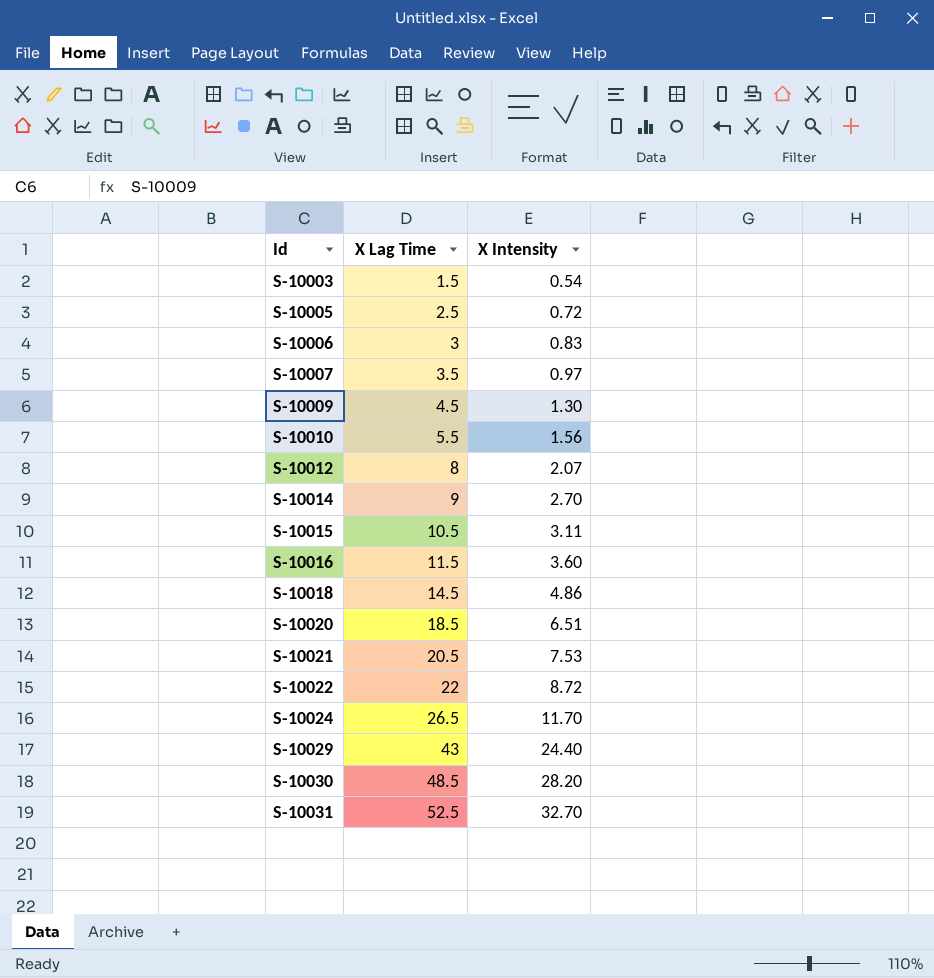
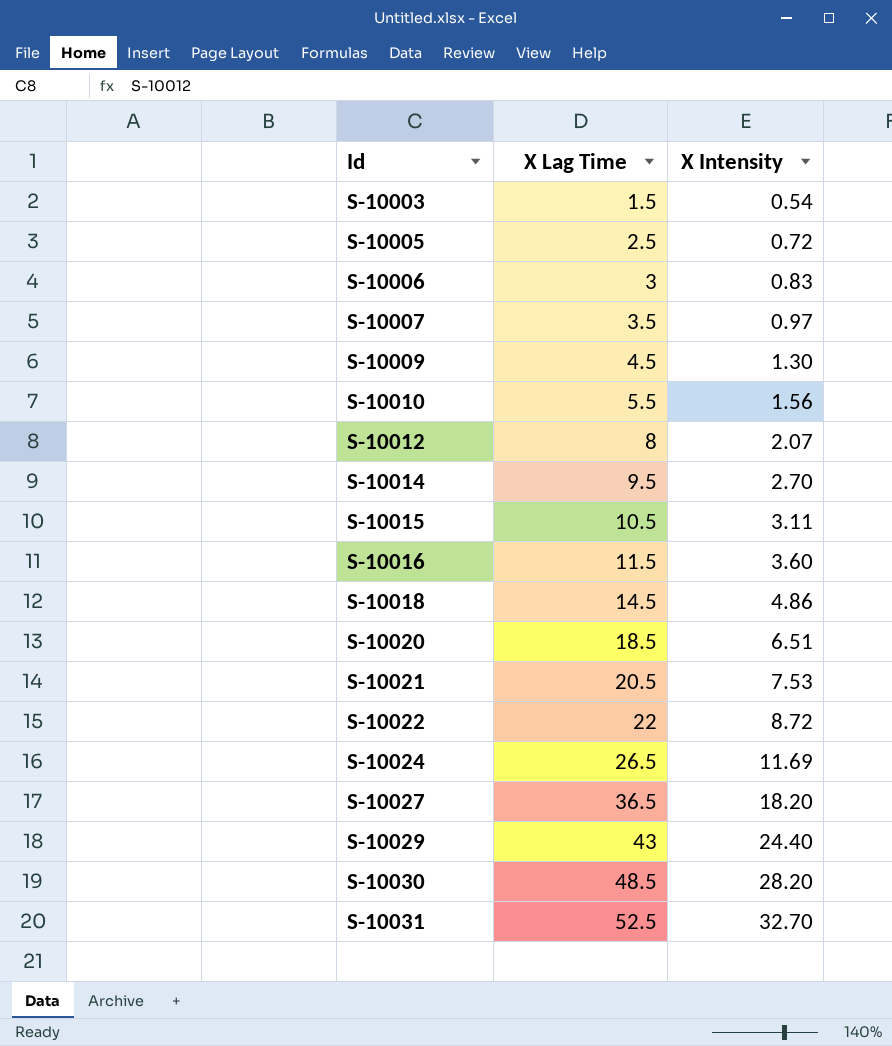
S-10014 | X Lag Time: 9 -> 9.5
S-10024 | X Intensity: 11.70 -> 11.69
row S-10027: none -> 36.5 | 18.20

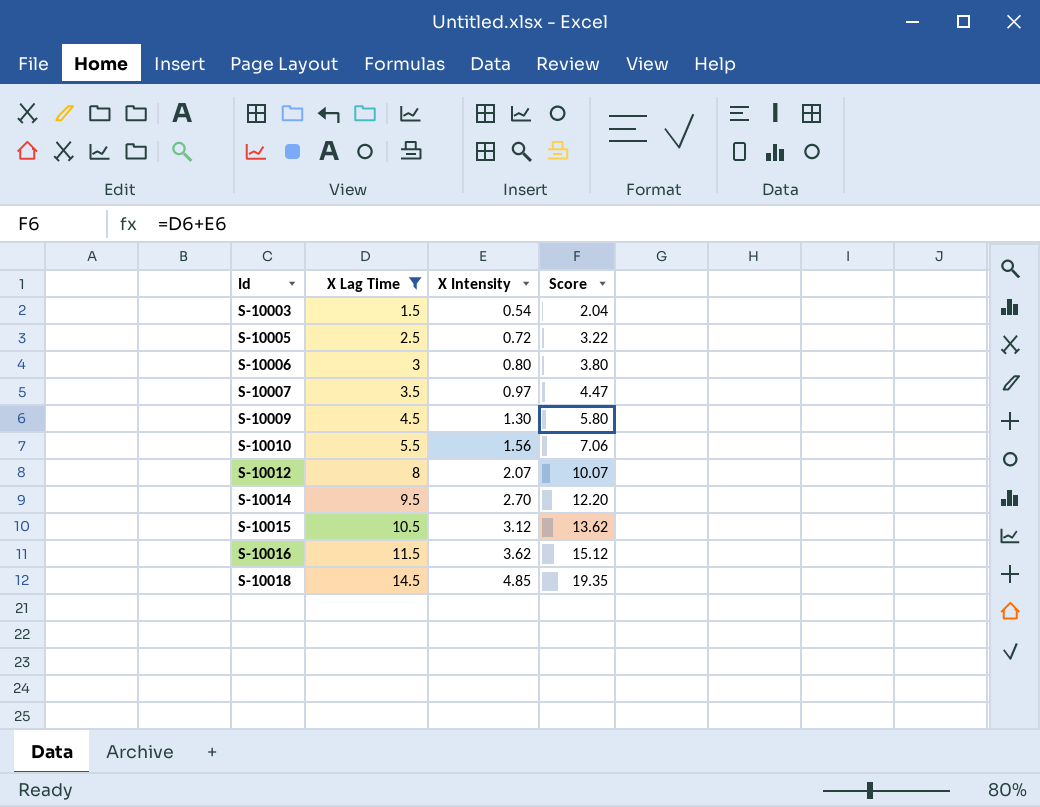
filter: none -> X Lag Time <= 14.5
column Score | formula: none -> [X Lag Time] + [X Intensity]
S-10006 | X Intensity: 0.83 -> 0.80
S-10015 | X Intensity: 3.11 -> 3.12
S-10016 | X Intensity: 3.60 -> 3.62
S-10018 | X Intensity: 4.86 -> 4.85

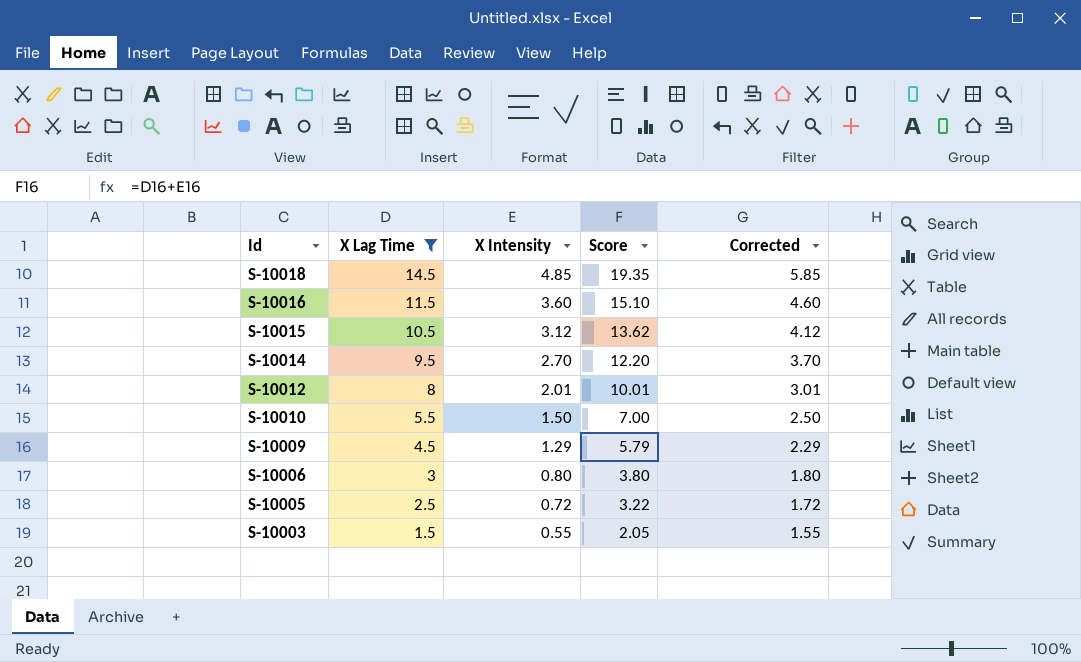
row order: Id ascending -> Id descending
column Corrected | formula: none -> [X Intensity] + 1
row S-10007: 3.5 | 0.97 | 4.47 -> none
S-10016 | X Intensity: 3.62 -> 3.60
S-10016 | Score: 15.12 -> 15.10
S-10012 | X Intensity: 2.07 -> 2.01
S-10012 | Score: 10.07 -> 10.01
S-10010 | X Intensity: 1.56 -> 1.50
S-10010 | Score: 7.06 -> 7.00
S-10009 | X Intensity: 1.30 -> 1.29
S-10009 | Score: 5.80 -> 5.79
S-10003 | X Intensity: 0.54 -> 0.55
S-10003 | Score: 2.04 -> 2.05

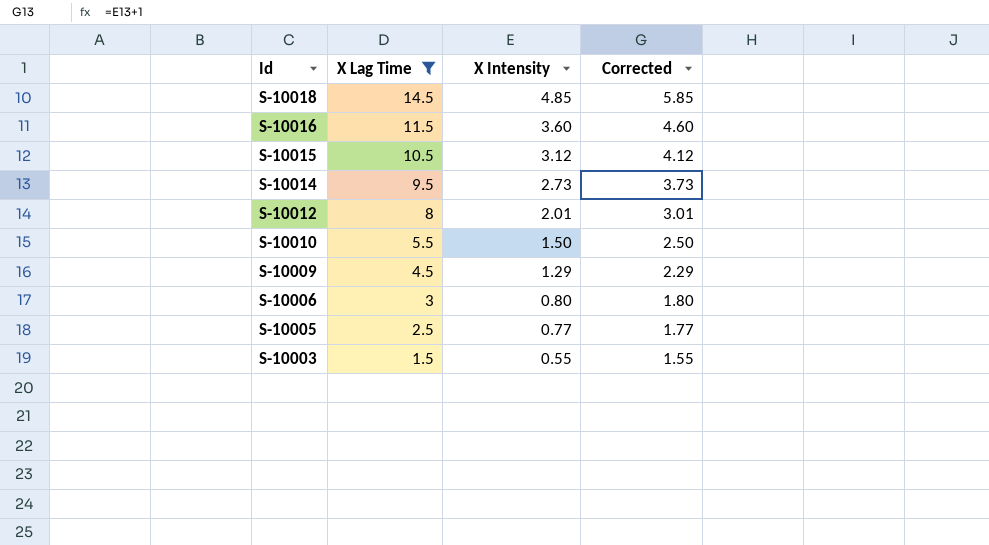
column Score | formula: [X Lag Time] + [X Intensity] -> none
S-10014 | X Intensity: 2.70 -> 2.73
S-10014 | Corrected: 3.70 -> 3.73
S-10005 | X Intensity: 0.72 -> 0.77
S-10005 | Corrected: 1.72 -> 1.77

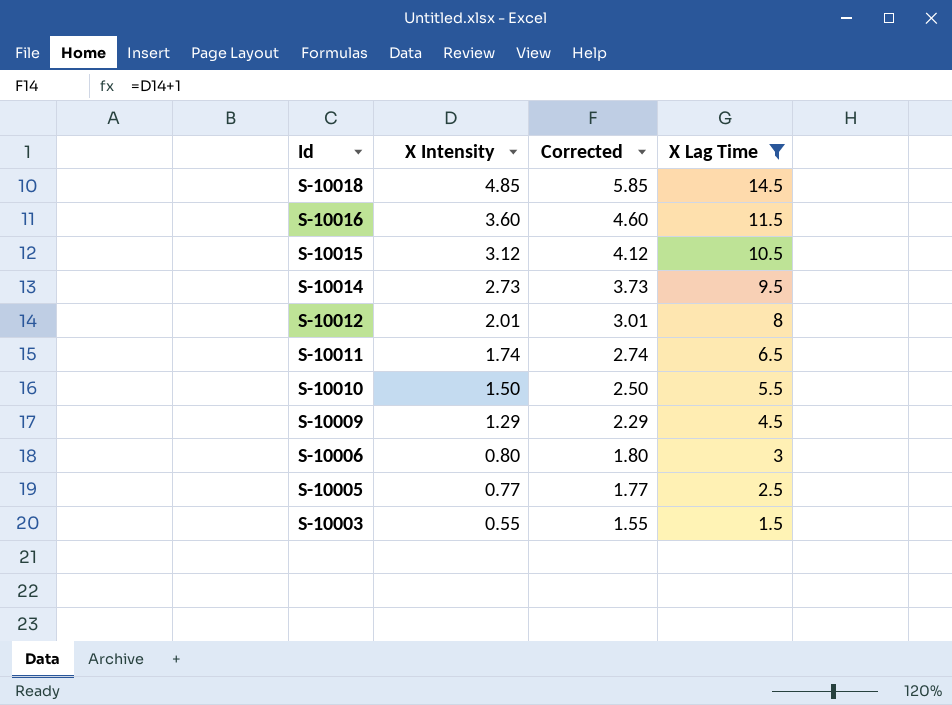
column X Lag Time | position: 2 -> 4
row S-10011: none -> 1.74 | 2.74 | 6.5

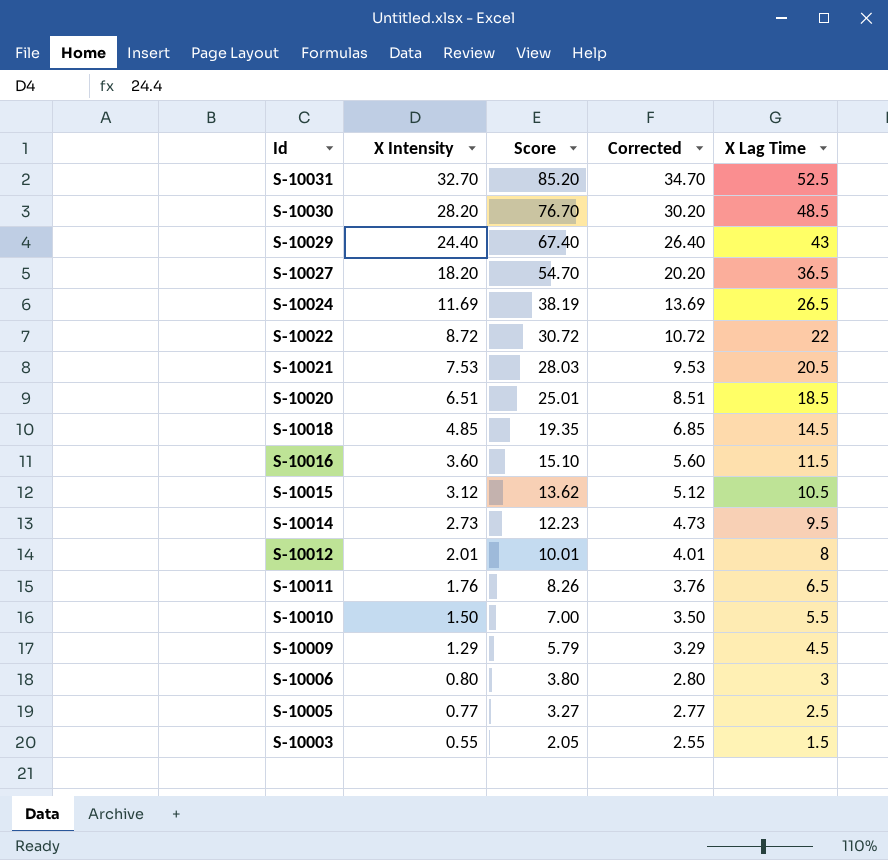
filter: X Lag Time <= 14.5 -> none
column Score | formula: none -> [X Intensity] + [X Lag Time]
column Corrected | formula: [X Intensity] + 1 -> [X Intensity] + 2
S-10011 | X Intensity: 1.74 -> 1.76

